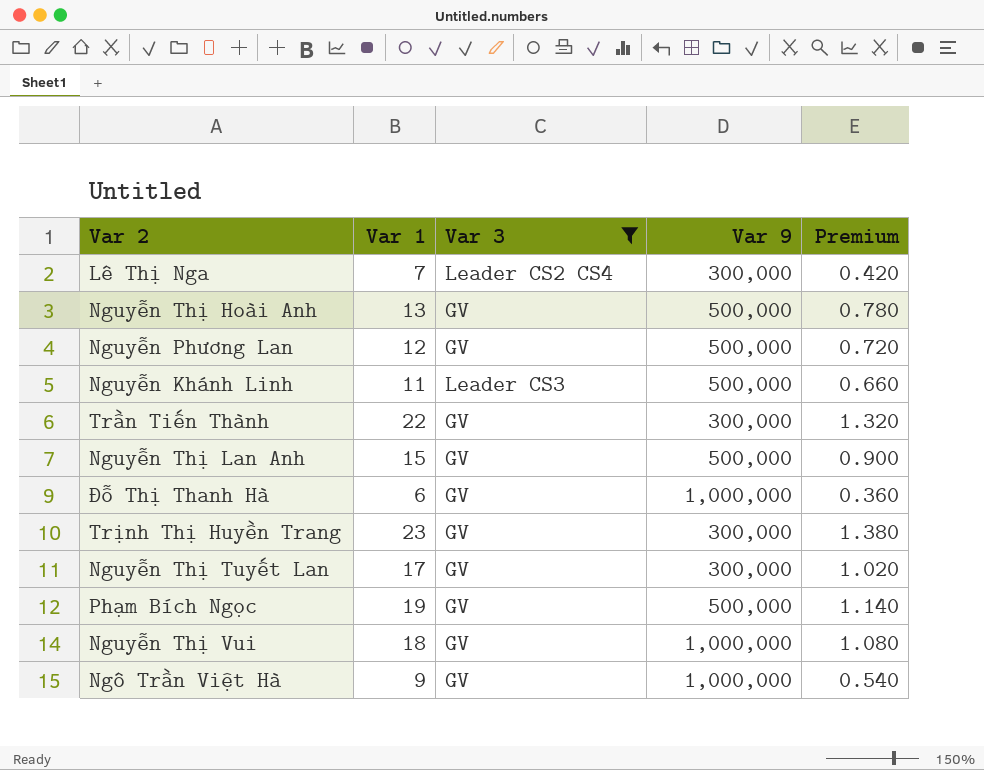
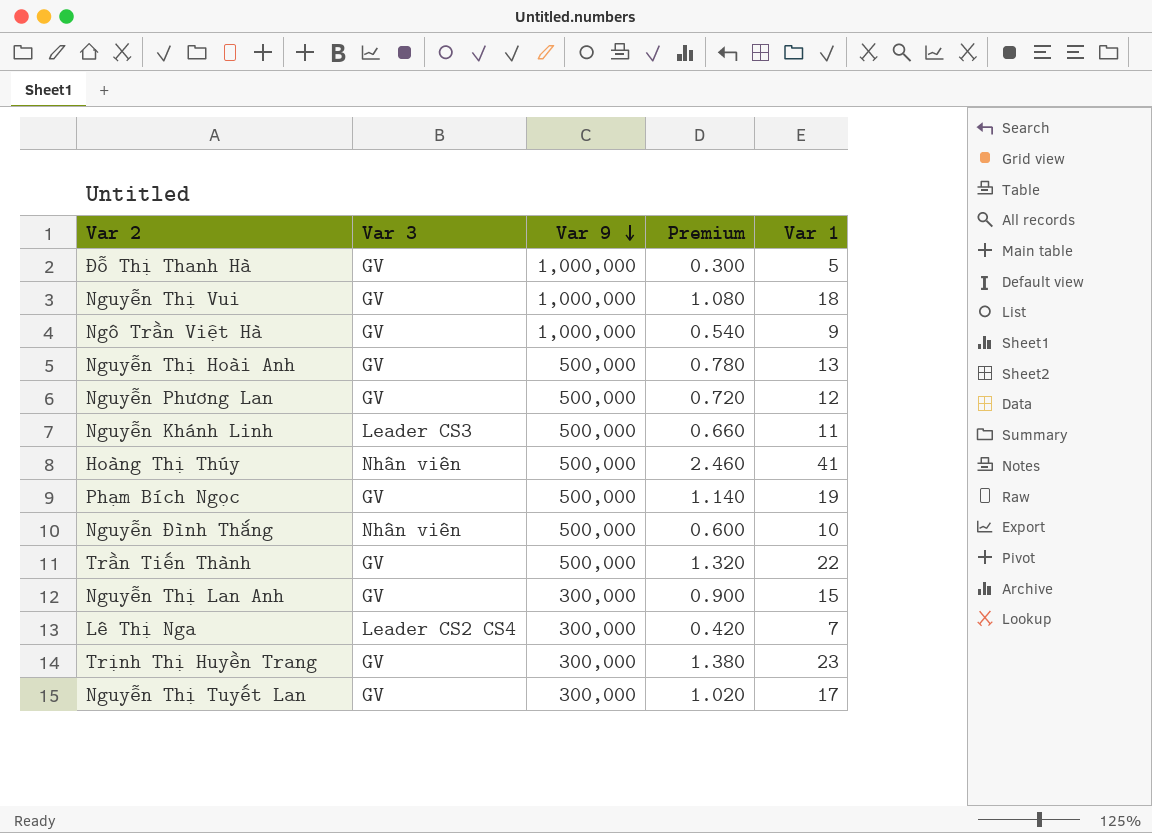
filter: Var 3 != Nhân viên -> none
row order: none -> Var 9 descending
column Var 1 | position: 2 -> 5
Đỗ Thị Thanh Hà | Premium: 0.360 -> 0.300
Đỗ Thị Thanh Hà | Var 1: 6 -> 5
Trần Tiến Thành | Var 9: 300,000 -> 500,000
Nguyễn Thị Lan Anh | Var 9: 500,000 -> 300,000

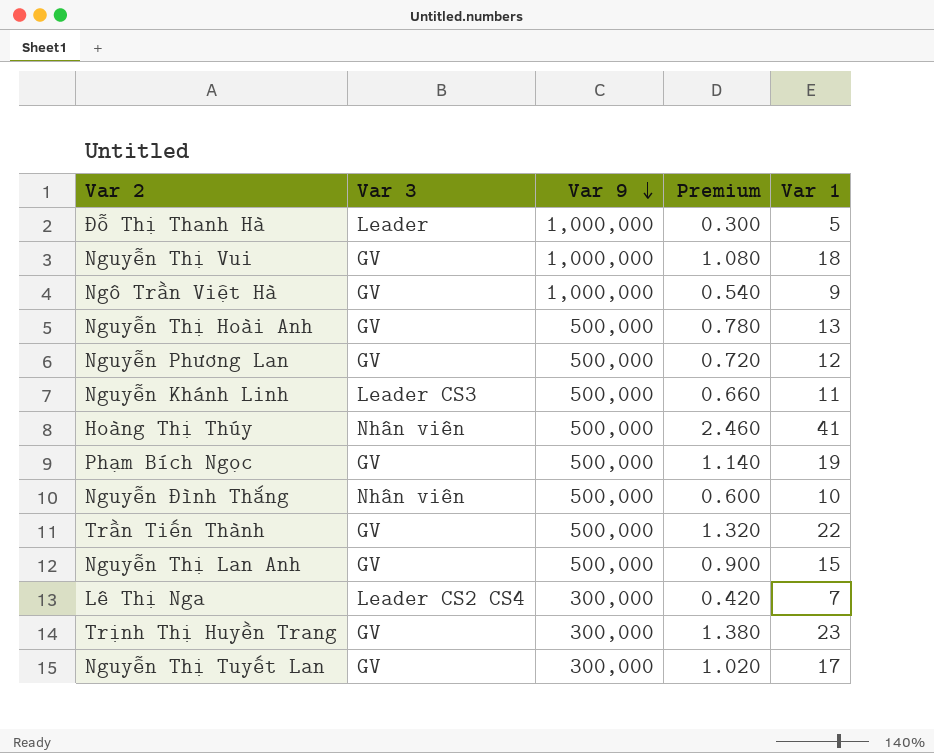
Đỗ Thị Thanh Hà | Var 3: GV -> Leader
Nguyễn Thị Lan Anh | Var 9: 300,000 -> 500,000

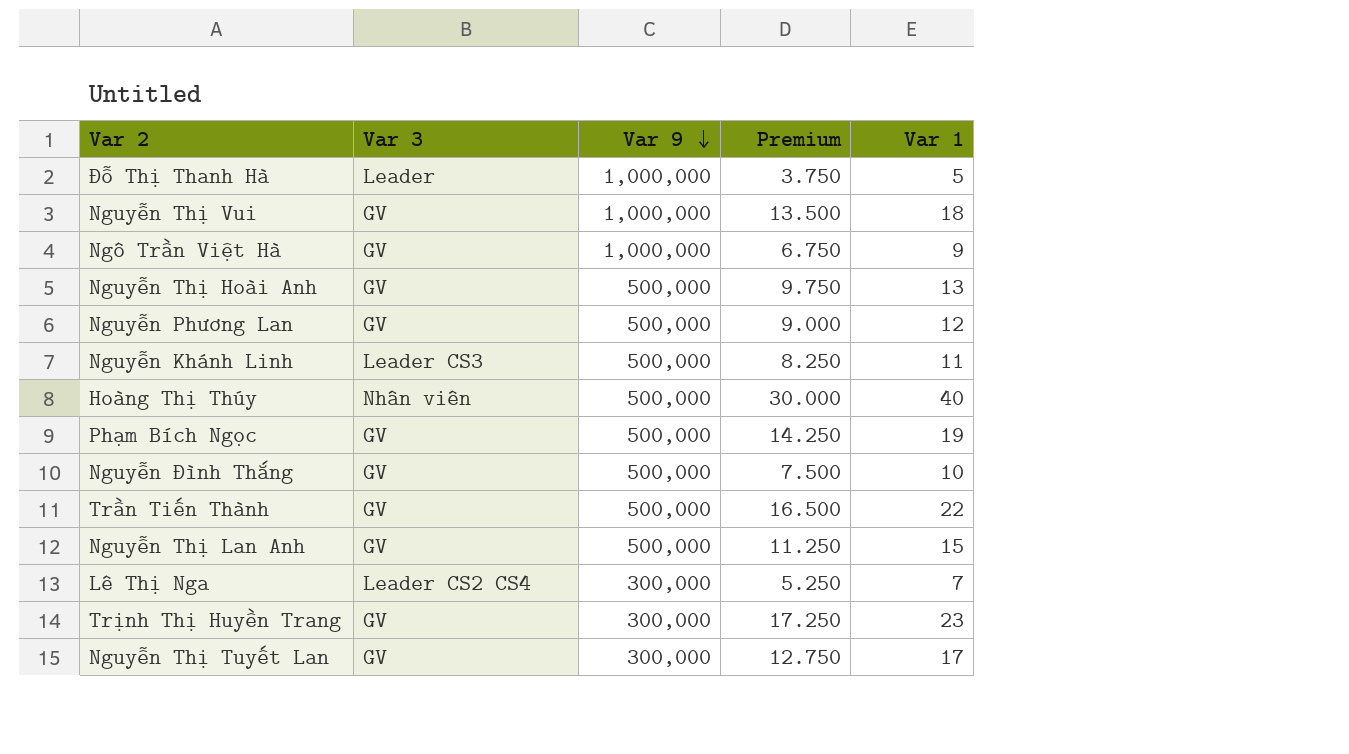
column Premium | formula: [Var 1] * 0.06 -> [Var 1] * 0.75
Hoàng Thị Thúy | Var 1: 41 -> 40
Nguyễn Đình Thắng | Var 3: Nhân viên -> GV

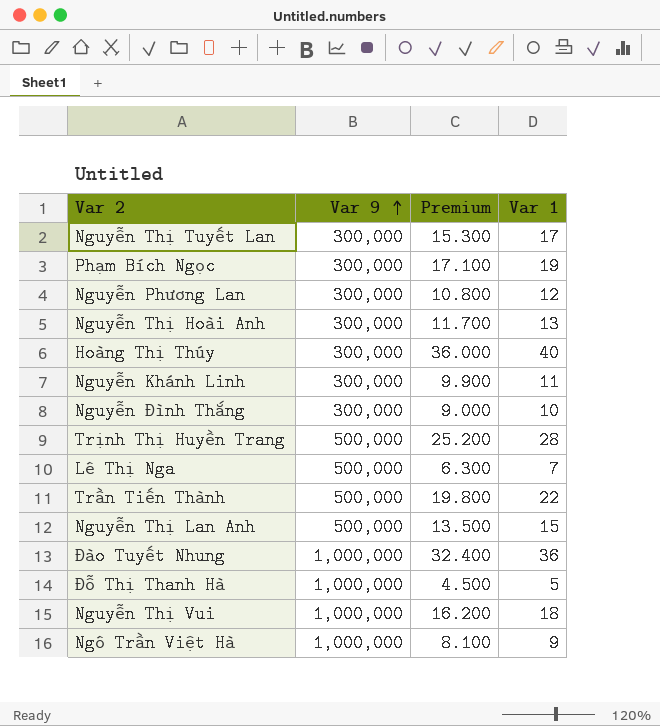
row order: Var 9 descending -> Var 9 ascending
column Var 3 | position: 2 -> none
column Premium | formula: [Var 1] * 0.75 -> [Var 1] * 0.9
Phạm Bích Ngọc | Var 9: 500,000 -> 300,000
Nguyễn Phương Lan | Var 9: 500,000 -> 300,000
Nguyễn Thị Hoài Anh | Var 9: 500,000 -> 300,000
Hoàng Thị Thúy | Var 9: 500,000 -> 300,000
Nguyễn Khánh Linh | Var 9: 500,000 -> 300,000
Nguyễn Đình Thắng | Var 9: 500,000 -> 300,000
Trịnh Thị Huyền Trang | Var 9: 300,000 -> 500,000
Trịnh Thị Huyền Trang | Var 1: 23 -> 28
Lê Thị Nga | Var 9: 300,000 -> 500,000
row Đào Tuyết Nhung: none -> 1,000,000 | 32.400 | 36

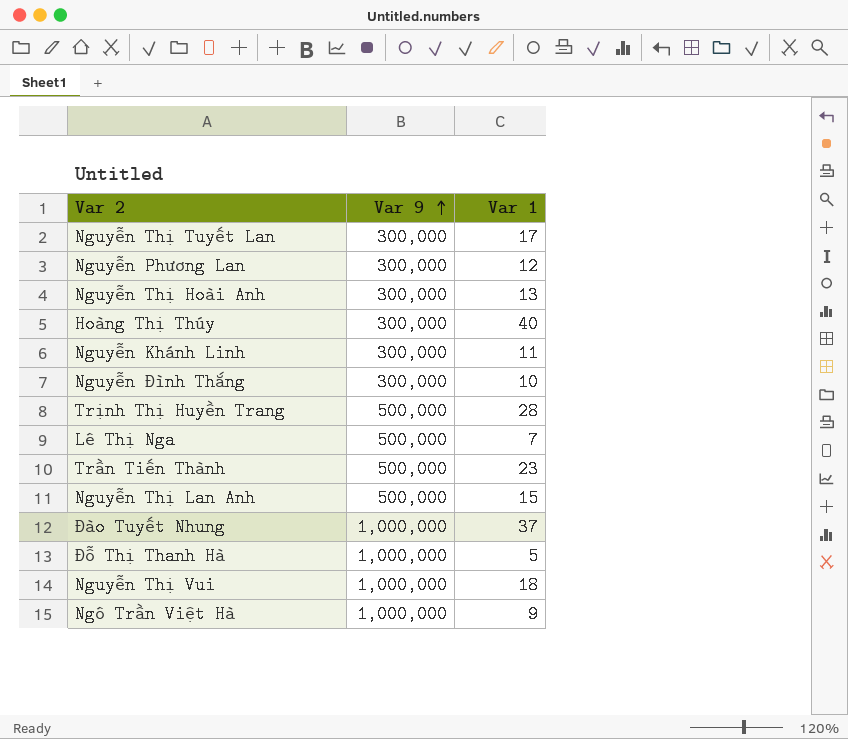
column Premium | formula: [Var 1] * 0.9 -> none
row Phạm Bích Ngọc: 300,000 | 17.100 | 19 -> none
Trần Tiến Thành | Var 1: 22 -> 23
Đào Tuyết Nhung | Var 1: 36 -> 37

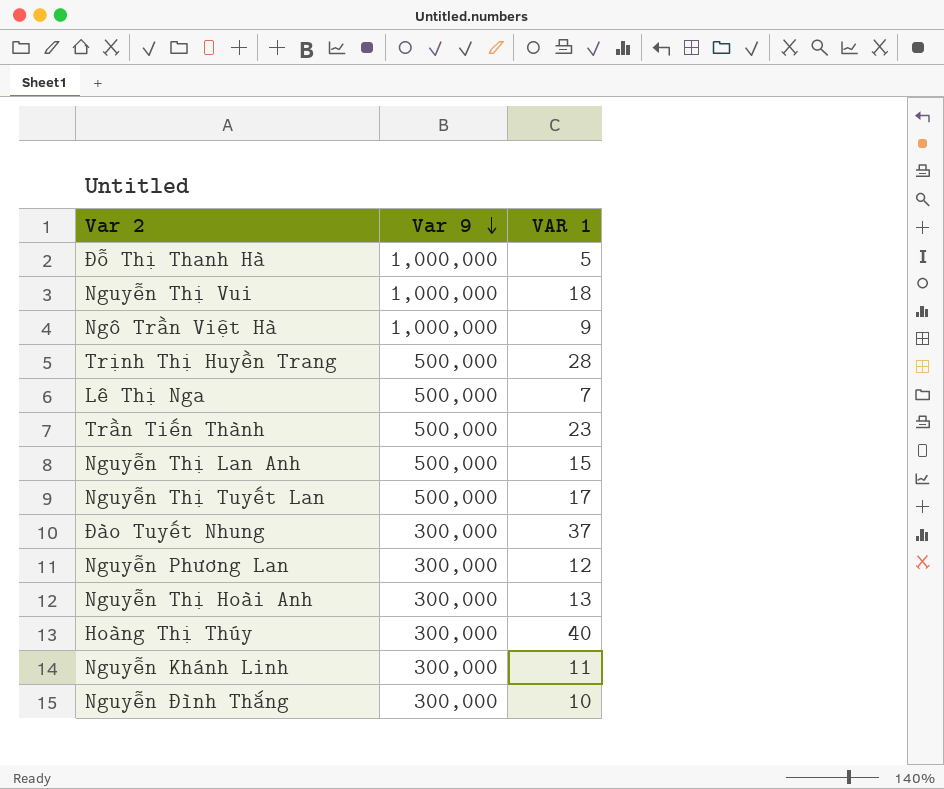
row order: Var 9 ascending -> Var 9 descending
column name: Var 1 -> VAR 1
Nguyễn Thị Tuyết Lan | Var 9: 300,000 -> 500,000
Đào Tuyết Nhung | Var 9: 1,000,000 -> 300,000

